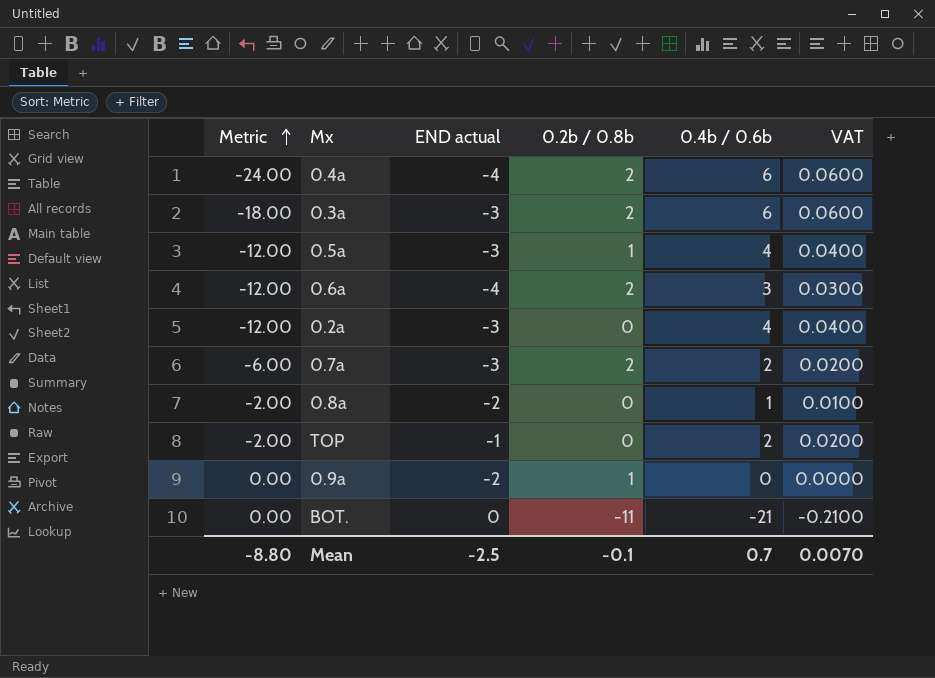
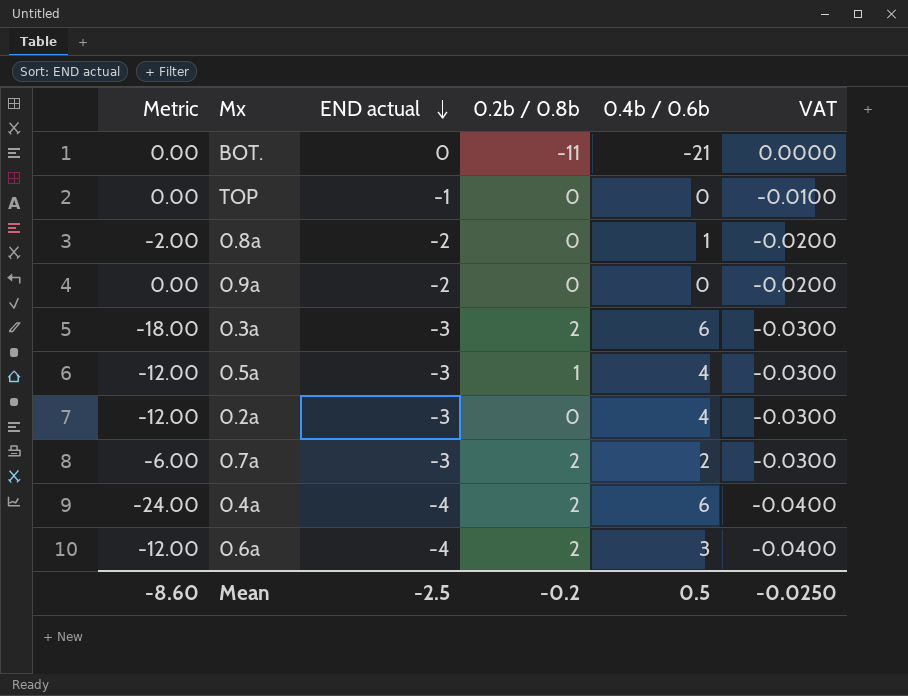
row order: Metric ascending -> END actual descending
column VAT | formula: [0.4b / 0.6b] * 0.01 -> [END actual] * 0.01
TOP | Metric: -2.00 -> 0.00
TOP | 0.4b / 0.6b: 2 -> 0
0.9a | 0.2b / 0.8b: 1 -> 0
Mean | Metric: -8.80 -> -8.60
Mean | 0.2b / 0.8b: -0.1 -> -0.2
Mean | 0.4b / 0.6b: 0.7 -> 0.5
Mean | VAT: 0.0070 -> -0.0250

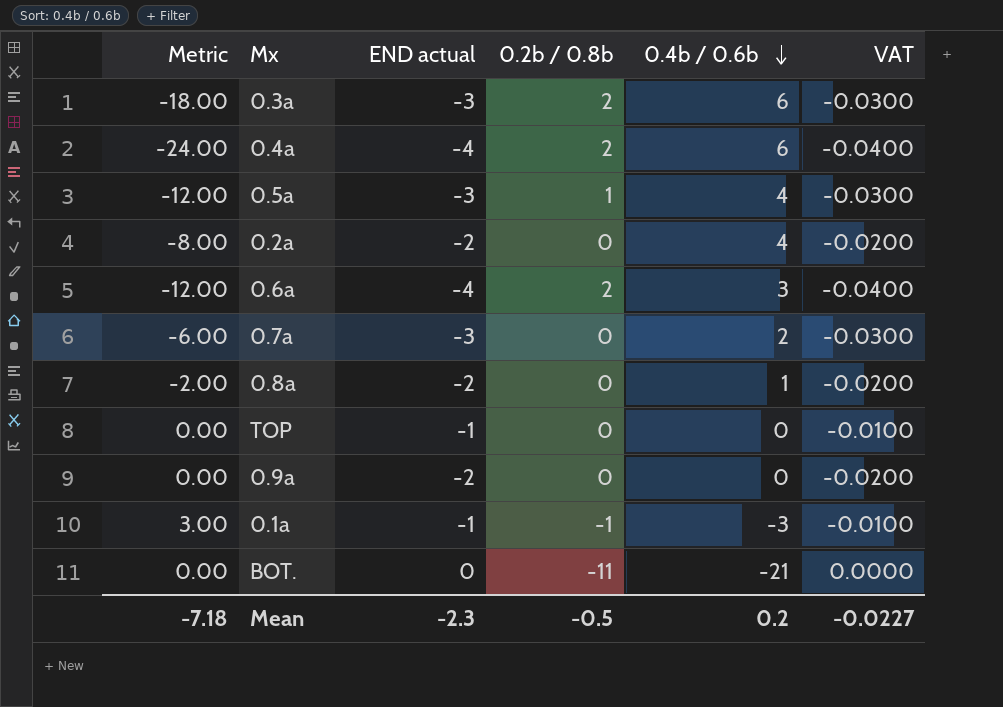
row order: END actual descending -> 0.4b / 0.6b descending
0.2a | Metric: -12.00 -> -8.00
0.2a | END actual: -3 -> -2
0.2a | VAT: -0.0300 -> -0.0200
0.7a | 0.2b / 0.8b: 2 -> 0
row 0.1a: none -> 3.00 | -1 | -1 | -3 | -0.0100
Mean | Metric: -8.60 -> -7.18
Mean | END actual: -2.5 -> -2.3
Mean | 0.2b / 0.8b: -0.2 -> -0.5
Mean | 0.4b / 0.6b: 0.5 -> 0.2
Mean | VAT: -0.0250 -> -0.0227

